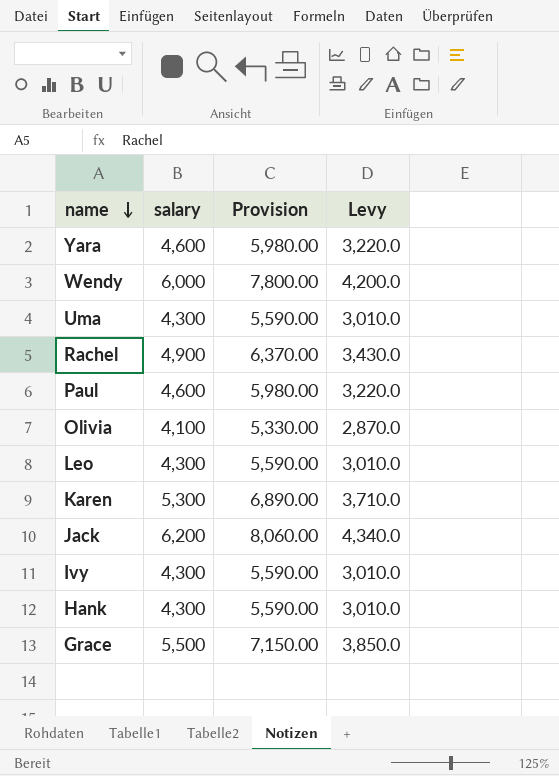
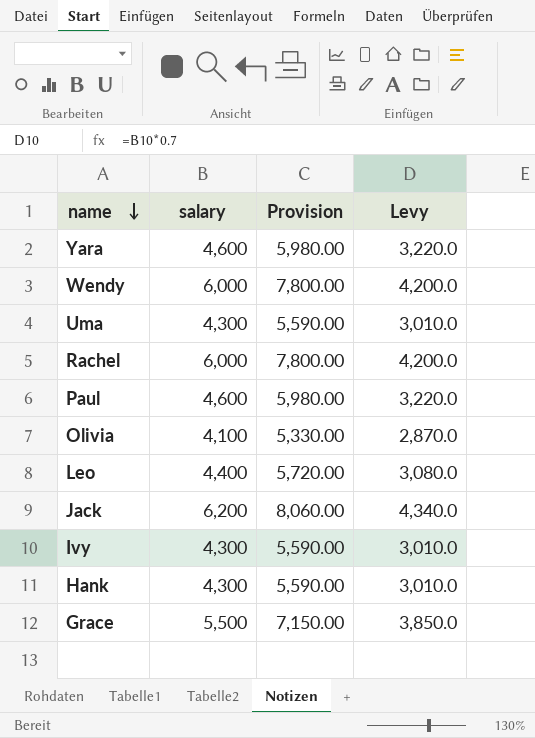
row Karen: 5,300 | 6,890.00 | 3,710.0 -> none
Rachel | salary: 4,900 -> 6,000
Rachel | Provision: 6,370.00 -> 7,800.00
Rachel | Levy: 3,430.0 -> 4,200.0
Leo | salary: 4,300 -> 4,400
Leo | Provision: 5,590.00 -> 5,720.00
Leo | Levy: 3,010.0 -> 3,080.0

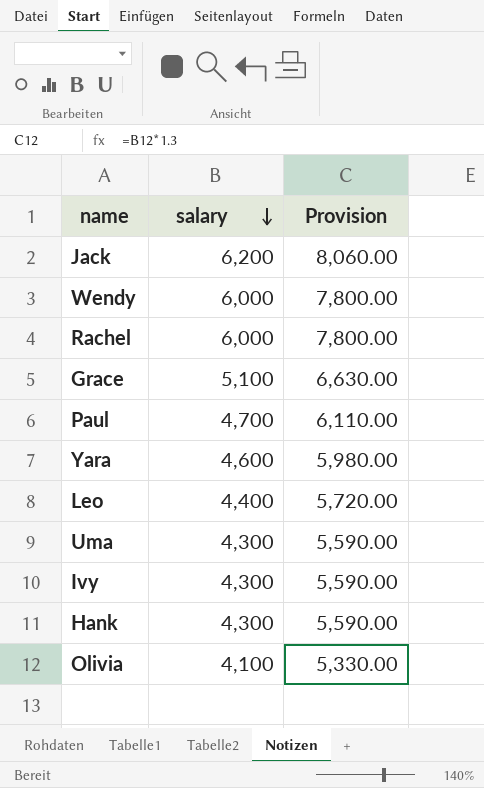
row order: name descending -> salary descending
column Levy | formula: [salary] * 0.7 -> none
Grace | salary: 5,500 -> 5,100
Grace | Provision: 7,150.00 -> 6,630.00
Paul | salary: 4,600 -> 4,700
Paul | Provision: 5,980.00 -> 6,110.00

